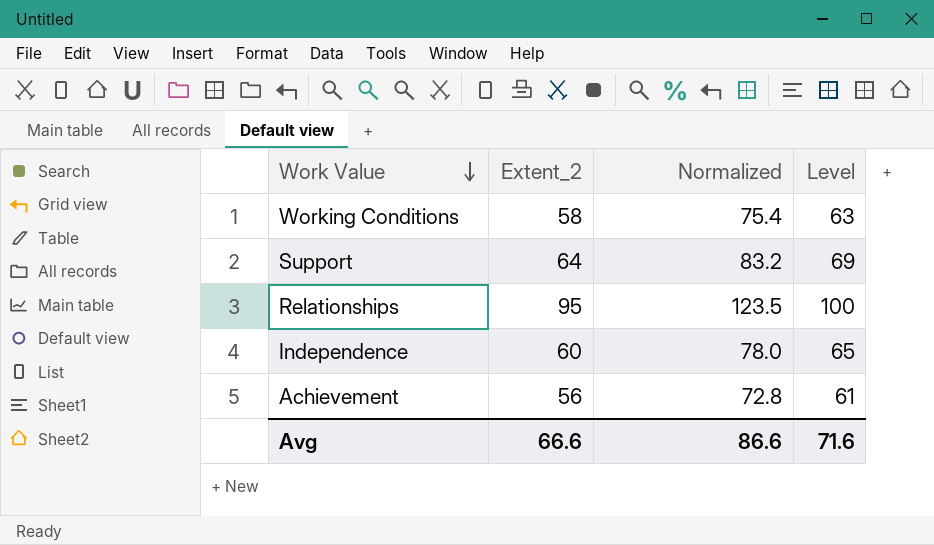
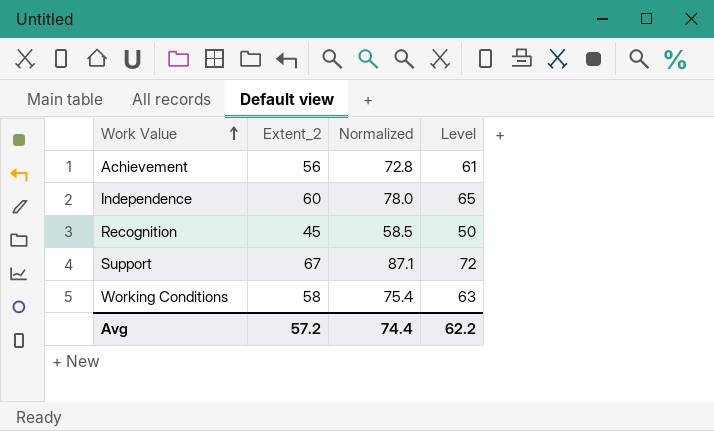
row order: Work Value descending -> Work Value ascending
row Relationships: 95 | 123.5 | 100 -> none
row Recognition: none -> 45 | 58.5 | 50
Support | Extent_2: 64 -> 67
Support | Normalized: 83.2 -> 87.1
Support | Level: 69 -> 72
Avg | Extent_2: 66.6 -> 57.2
Avg | Normalized: 86.6 -> 74.4
Avg | Level: 71.6 -> 62.2

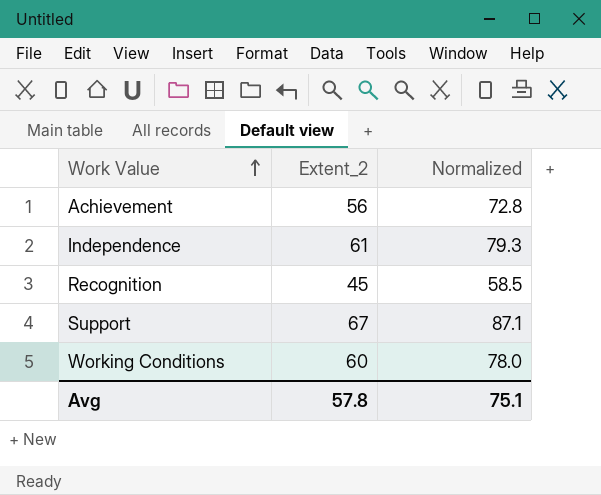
column Level | formula: [Extent_2] + 5 -> none
Independence | Extent_2: 60 -> 61
Independence | Normalized: 78.0 -> 79.3
Working Conditions | Extent_2: 58 -> 60
Working Conditions | Normalized: 75.4 -> 78.0
Avg | Extent_2: 57.2 -> 57.8
Avg | Normalized: 74.4 -> 75.1

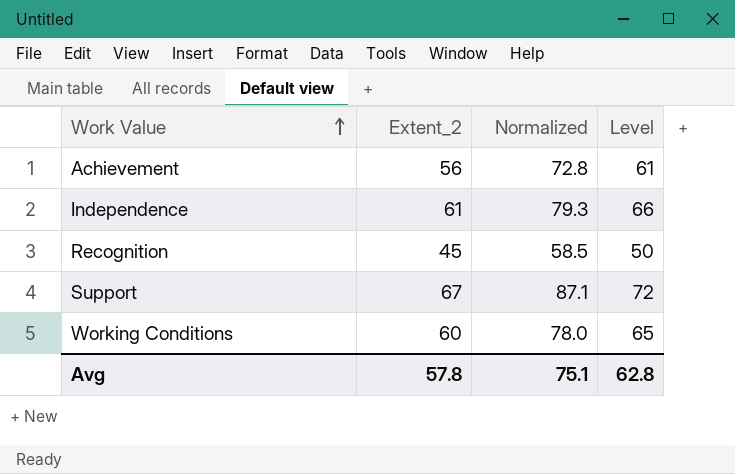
column Level | formula: none -> [Extent_2] + 5

